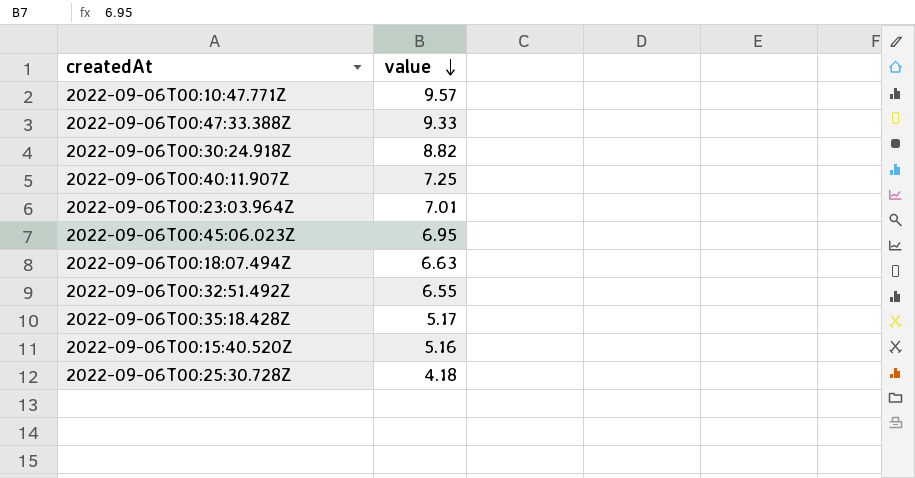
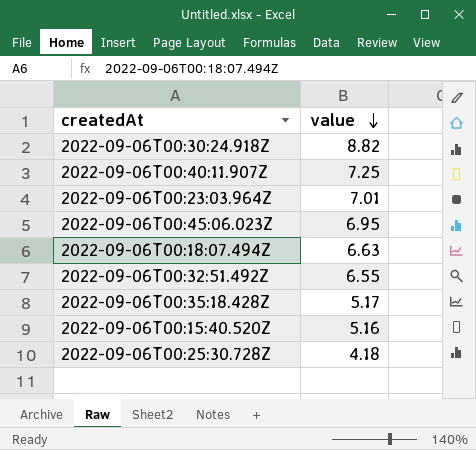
row 2022-09-06T00:10:47.771Z: 9.57 -> none
row 2022-09-06T00:47:33.388Z: 9.33 -> none

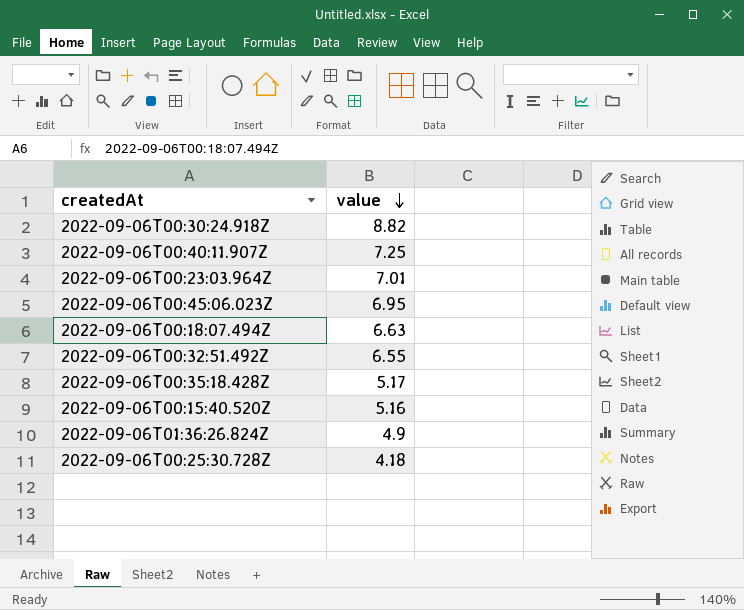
row 2022-09-06T01:36:26.824Z: none -> 4.9

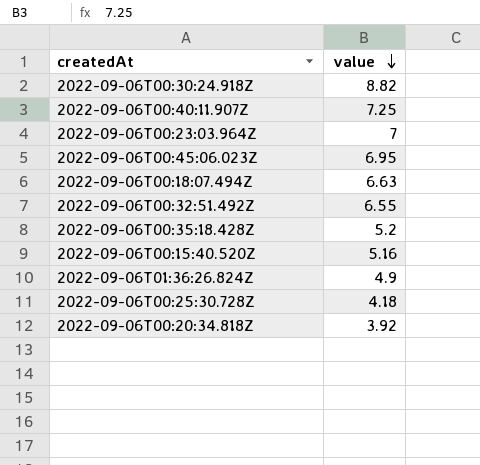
2022-09-06T00:23:03.964Z | value: 7.01 -> 7
2022-09-06T00:35:18.428Z | value: 5.17 -> 5.2
row 2022-09-06T00:20:34.818Z: none -> 3.92

